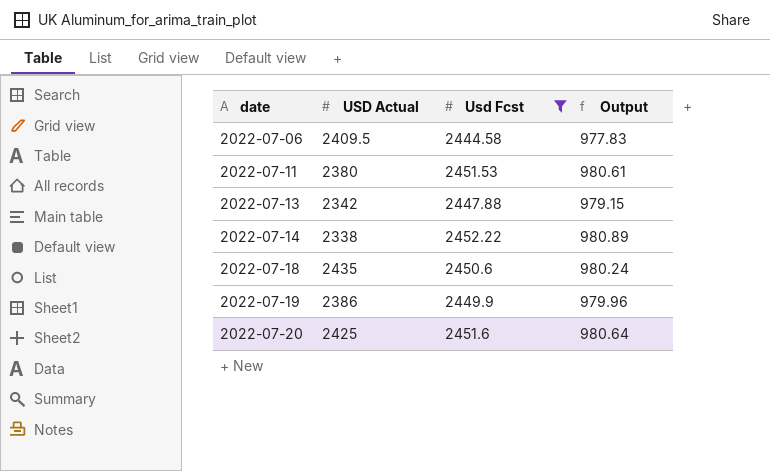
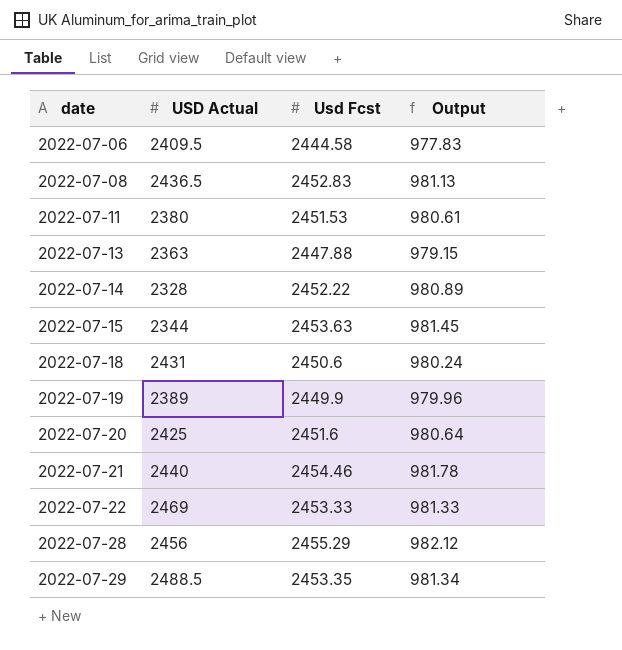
filter: Usd Fcst <= 2452.22 -> none
2022-07-13 | USD Actual: 2342 -> 2363
2022-07-14 | USD Actual: 2338 -> 2328
2022-07-18 | USD Actual: 2435 -> 2431
2022-07-19 | USD Actual: 2386 -> 2389

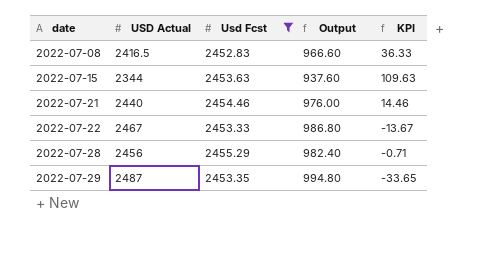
filter: none -> Usd Fcst >= 2452.83
column Output | formula: [Usd Fcst] * 0.4 -> [USD Actual] * 0.4
column KPI | formula: none -> [Usd Fcst] - [USD Actual]
2022-07-08 | USD Actual: 2436.5 -> 2416.5
2022-07-22 | USD Actual: 2469 -> 2467
2022-07-29 | USD Actual: 2488.5 -> 2487

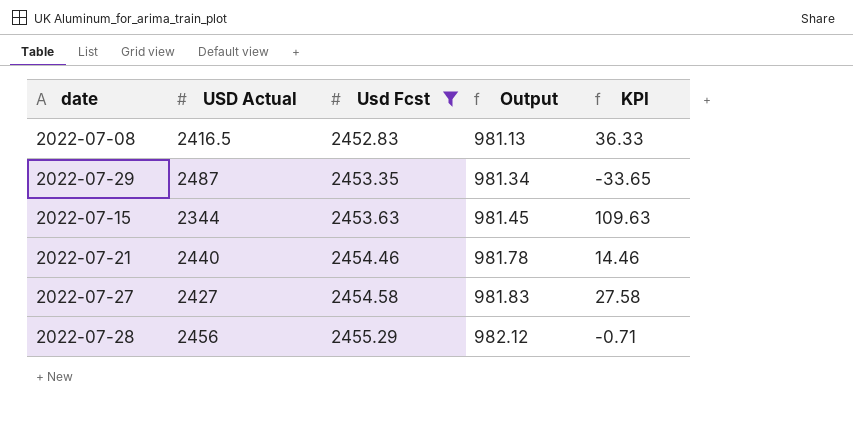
row order: date ascending -> Usd Fcst ascending
column Output | formula: [USD Actual] * 0.4 -> [Usd Fcst] * 0.4
row 2022-07-22: 2467 | 2453.33 | 986.80 | -13.67 -> none
row 2022-07-27: none -> 2427 | 2454.58 | 981.83 | 27.58

